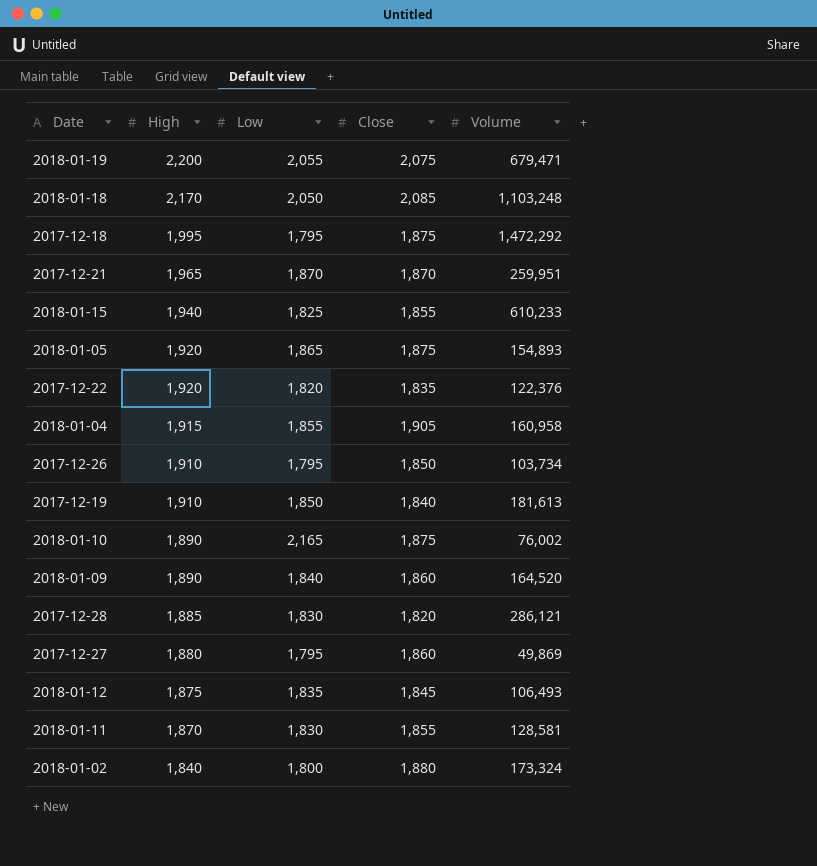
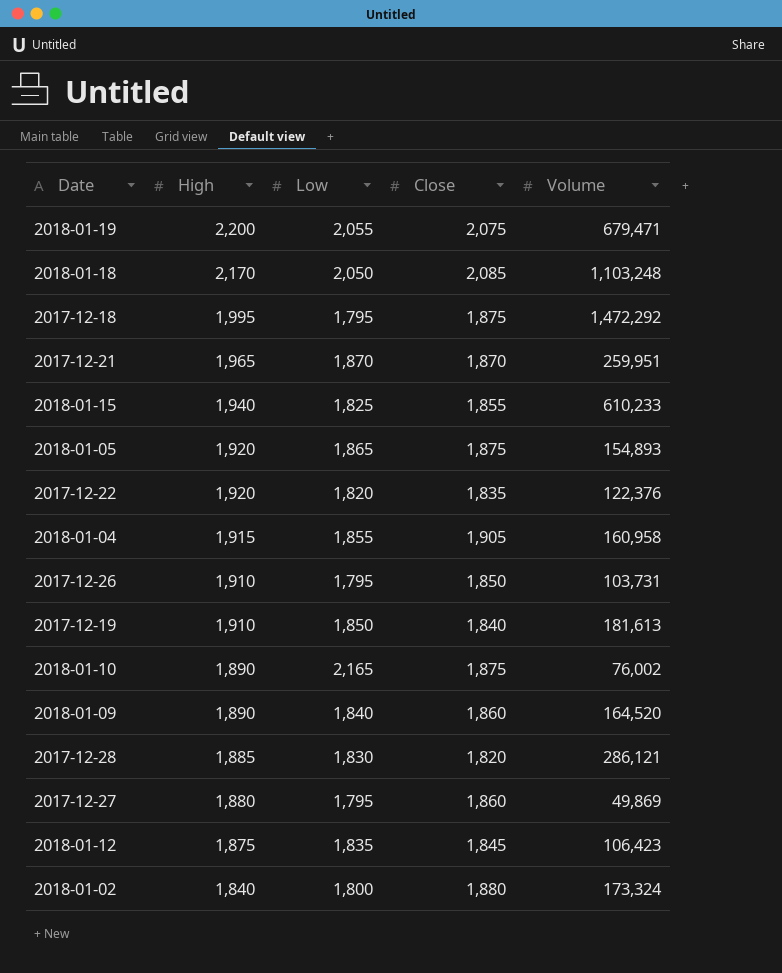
row 2018-01-11: 1,870 | 1,830 | 1,855 | 128,581 -> none
2017-12-26 | Volume: 103,734 -> 103,731
2018-01-12 | Volume: 106,493 -> 106,423

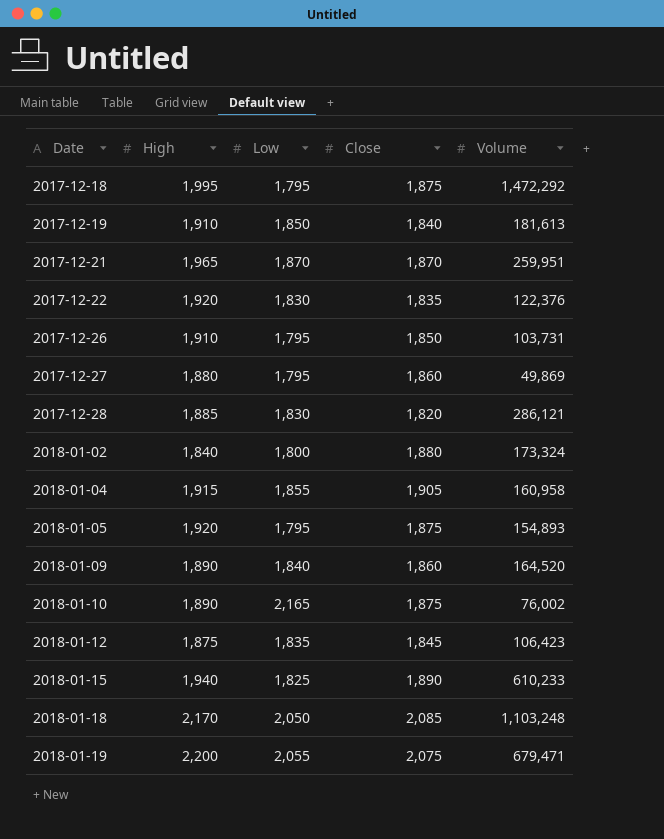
row order: High descending -> Date ascending
2017-12-22 | Low: 1,820 -> 1,830
2018-01-05 | Low: 1,865 -> 1,795
2018-01-15 | Close: 1,855 -> 1,890

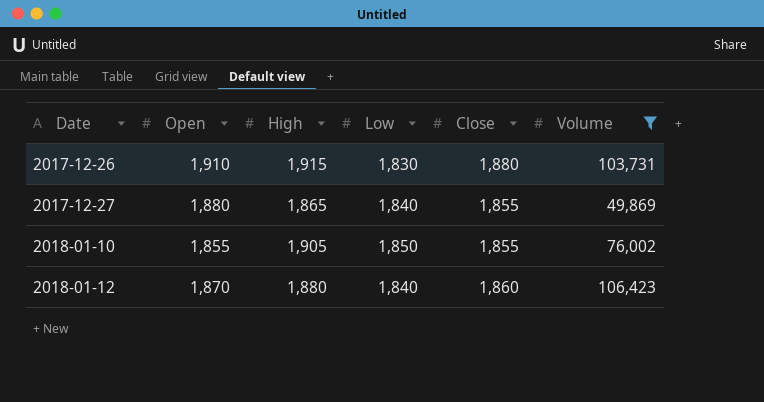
filter: none -> Volume <= 106,423
column Open | position: none -> 2
2017-12-26 | High: 1,910 -> 1,915
2017-12-26 | Low: 1,795 -> 1,830
2017-12-26 | Close: 1,850 -> 1,880
2017-12-27 | High: 1,880 -> 1,865
2017-12-27 | Low: 1,795 -> 1,840
2017-12-27 | Close: 1,860 -> 1,855
2018-01-10 | High: 1,890 -> 1,905
2018-01-10 | Low: 2,165 -> 1,850
2018-01-10 | Close: 1,875 -> 1,855
2018-01-12 | High: 1,875 -> 1,880
2018-01-12 | Low: 1,835 -> 1,840
2018-01-12 | Close: 1,845 -> 1,860

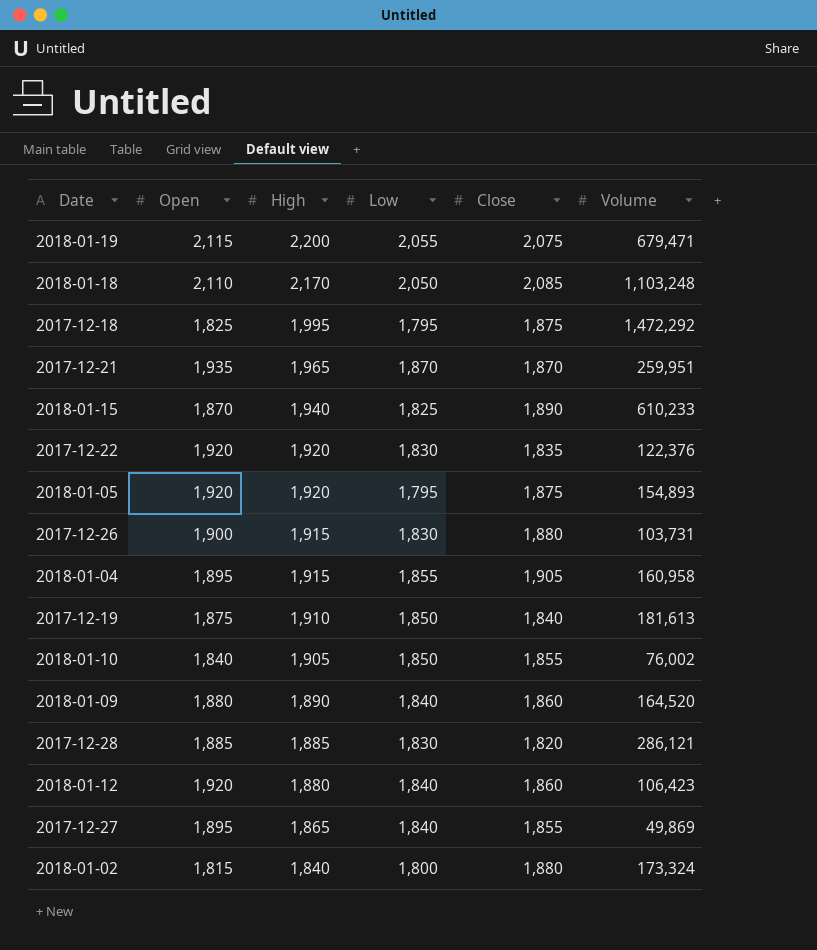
filter: Volume <= 106,423 -> none
row order: Date ascending -> High descending
2017-12-26 | Open: 1,910 -> 1,900
2018-01-10 | Open: 1,855 -> 1,840
2018-01-12 | Open: 1,870 -> 1,920
2017-12-27 | Open: 1,880 -> 1,895

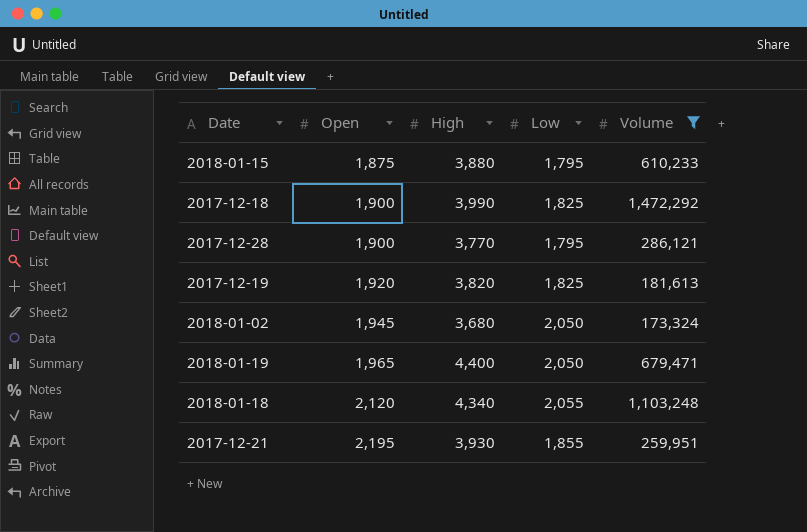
filter: none -> Volume >= 173,324
row order: High descending -> Open ascending
column Close | position: 5 -> none
2018-01-15 | Open: 1,870 -> 1,875
2018-01-15 | High: 1,940 -> 3,880
2018-01-15 | Low: 1,825 -> 1,795
2017-12-18 | Open: 1,825 -> 1,900
2017-12-18 | High: 1,995 -> 3,990
2017-12-18 | Low: 1,795 -> 1,825
2017-12-28 | Open: 1,885 -> 1,900
2017-12-28 | High: 1,885 -> 3,770
2017-12-28 | Low: 1,830 -> 1,795
2017-12-19 | Open: 1,875 -> 1,920
2017-12-19 | High: 1,910 -> 3,820
2017-12-19 | Low: 1,850 -> 1,825
2018-01-02 | Open: 1,815 -> 1,945
2018-01-02 | High: 1,840 -> 3,680
2018-01-02 | Low: 1,800 -> 2,050
2018-01-19 | Open: 2,115 -> 1,965
2018-01-19 | High: 2,200 -> 4,400
2018-01-19 | Low: 2,055 -> 2,050
2018-01-18 | Open: 2,110 -> 2,120
2018-01-18 | High: 2,170 -> 4,340
2018-01-18 | Low: 2,050 -> 2,055
2017-12-21 | Open: 1,935 -> 2,195
2017-12-21 | High: 1,965 -> 3,930
2017-12-21 | Low: 1,870 -> 1,855

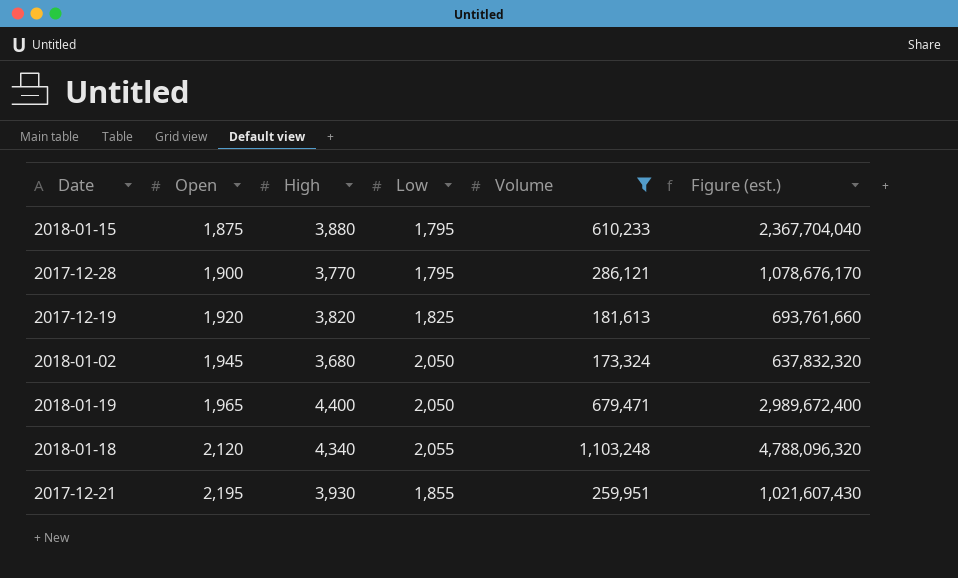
column Figure (est.) | formula: none -> [High] * [Volume]
row 2017-12-18: 1,900 | 3,990 | 1,825 | 1,472,292 -> none

